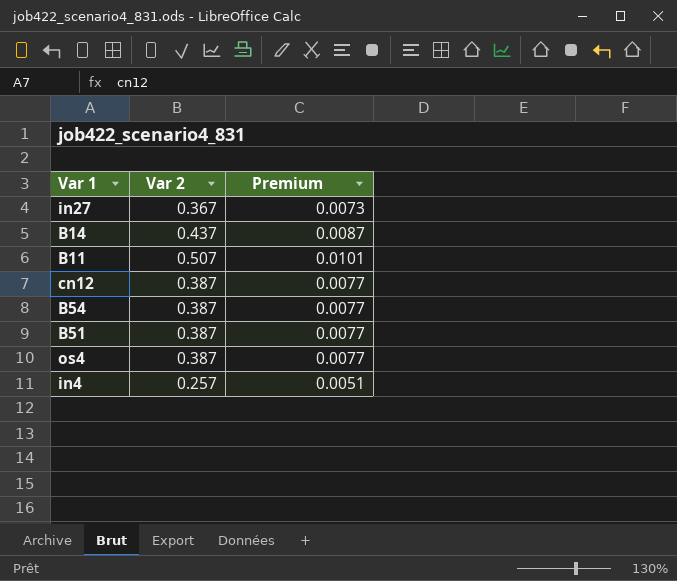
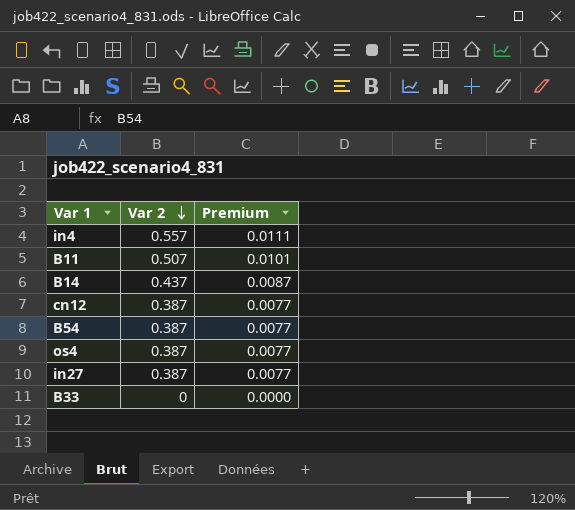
row order: none -> Var 2 descending
row B51: 0.387 | 0.0077 -> none
in4 | Var 2: 0.257 -> 0.557
in4 | Premium: 0.0051 -> 0.0111
in27 | Var 2: 0.367 -> 0.387
in27 | Premium: 0.0073 -> 0.0077
row B33: none -> 0 | 0.0000

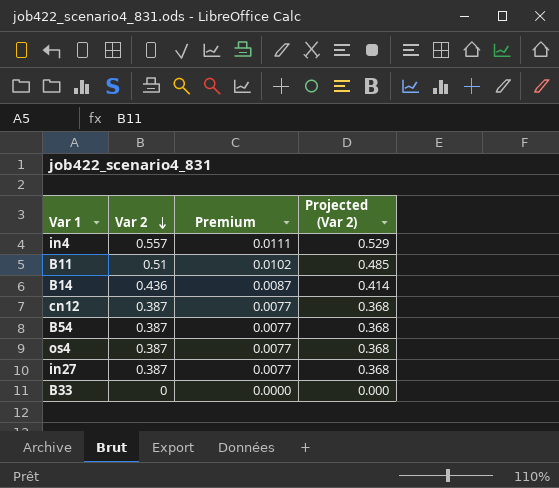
column Projected (Var 2) | formula: none -> [Var 2] * 0.95
B11 | Var 2: 0.507 -> 0.51
B11 | Premium: 0.0101 -> 0.0102
B14 | Var 2: 0.437 -> 0.436

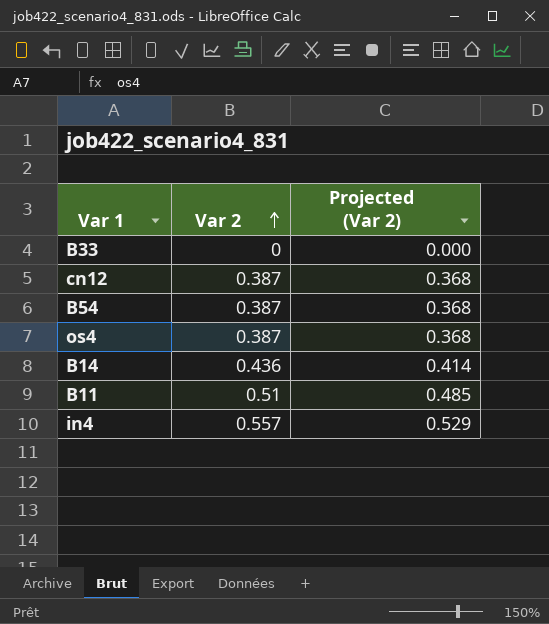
row order: Var 2 descending -> Var 2 ascending
column Premium | formula: [Var 2] * 0.02 -> none
row in27: 0.387 | 0.0077 | 0.368 -> none

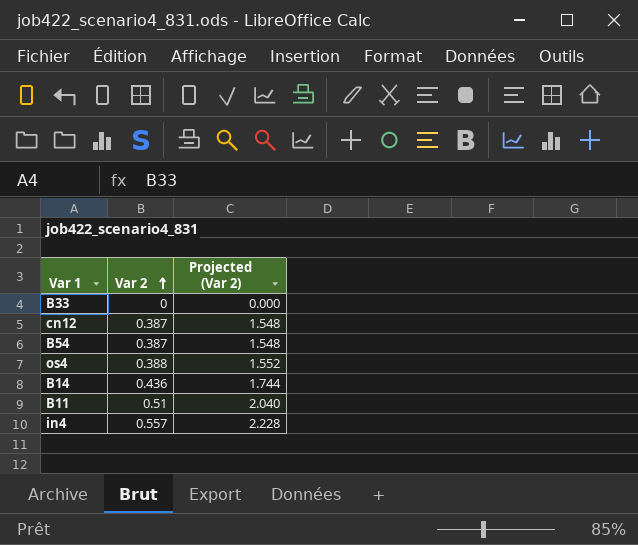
column Projected (Var 2) | formula: [Var 2] * 0.95 -> [Var 2] * 4
os4 | Var 2: 0.387 -> 0.388

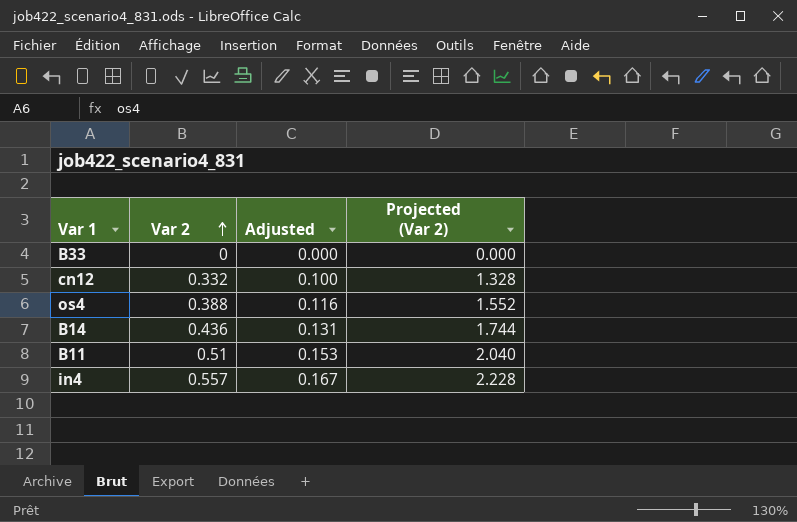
column Adjusted | formula: none -> [Var 2] * 0.3
row B54: 0.387 | 1.548 -> none
cn12 | Var 2: 0.387 -> 0.332
cn12 | Projected (Var 2): 1.548 -> 1.328

